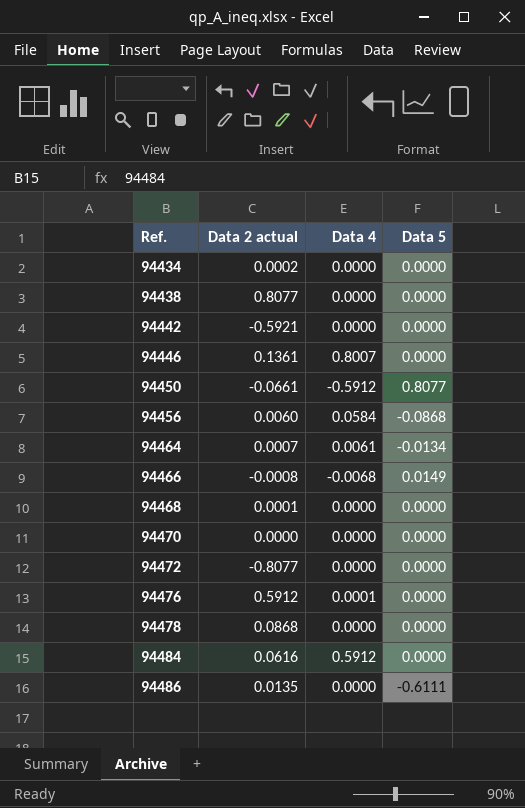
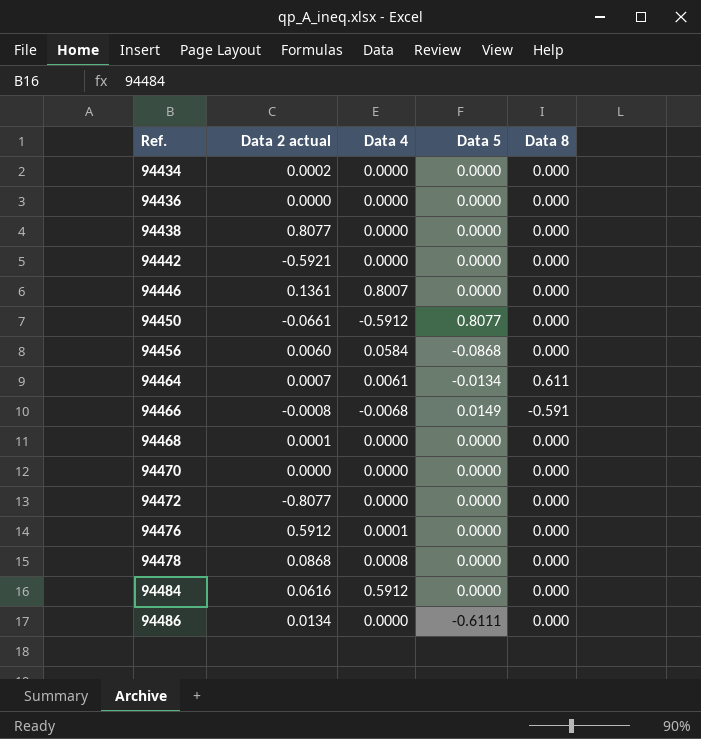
column Data 8 | position: none -> 5
row 94436: none -> 0.0000 | 0.0000 | 0.0000 | 0.000
94478 | Data 4: 0.0000 -> 0.0008
94486 | Data 2 actual: 0.0135 -> 0.0134

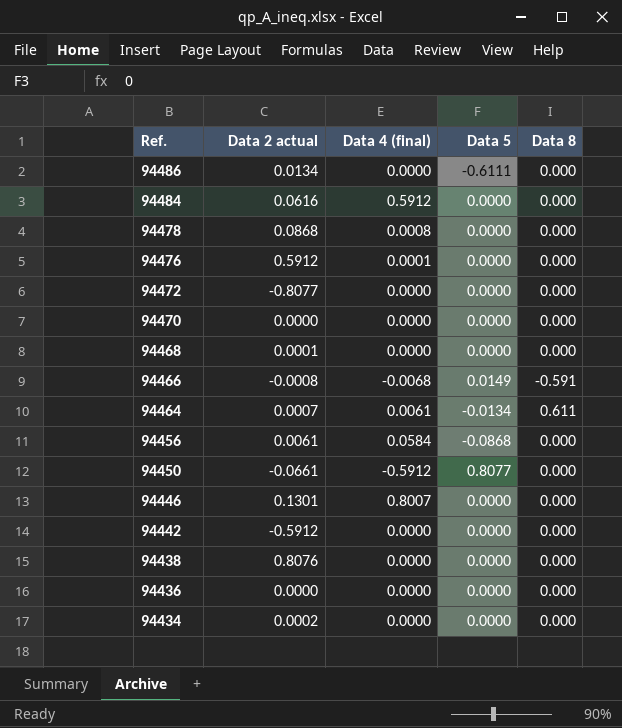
row order: Ref. ascending -> Ref. descending
column name: Data 4 -> Data 4 (final)
94456 | Data 2 actual: 0.0060 -> 0.0061
94446 | Data 2 actual: 0.1361 -> 0.1301
94442 | Data 2 actual: -0.5921 -> -0.5912
94438 | Data 2 actual: 0.8077 -> 0.8076

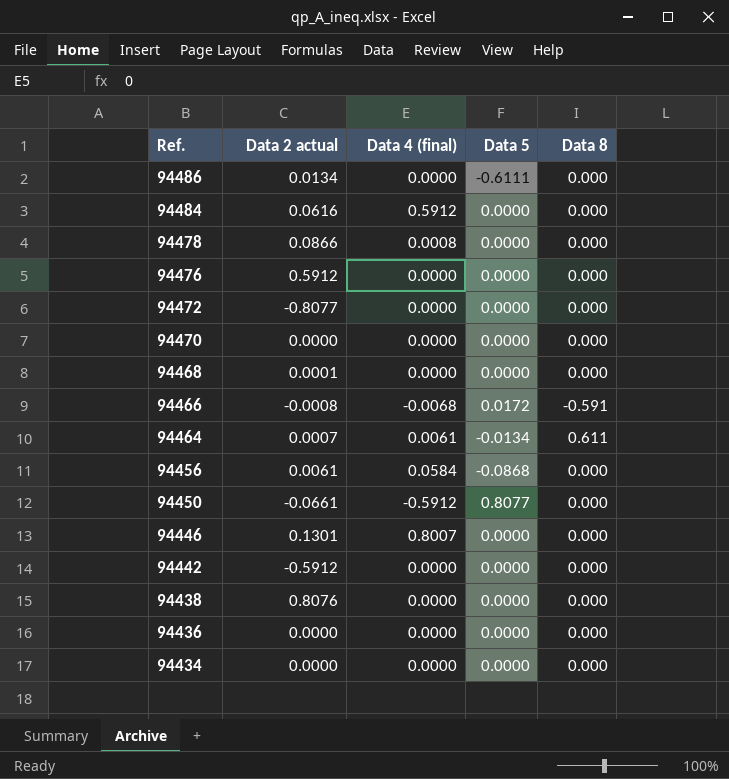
94478 | Data 2 actual: 0.0868 -> 0.0866
94476 | Data 4 (final): 0.0001 -> 0.0000
94466 | Data 5: 0.0149 -> 0.0172
94434 | Data 2 actual: 0.0002 -> 0.0000

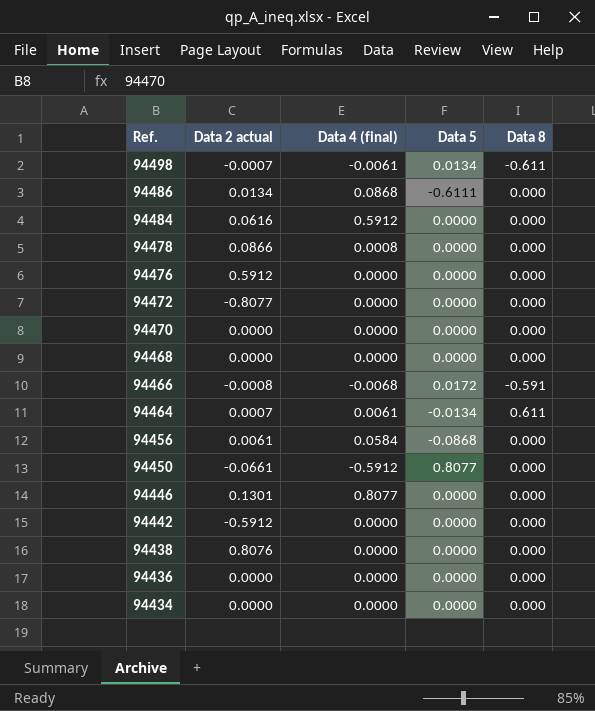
row 94498: none -> -0.0007 | -0.0061 | 0.0134 | -0.611
94486 | Data 4 (final): 0.0000 -> 0.0868
94468 | Data 2 actual: 0.0001 -> 0.0000
94446 | Data 4 (final): 0.8007 -> 0.8077

